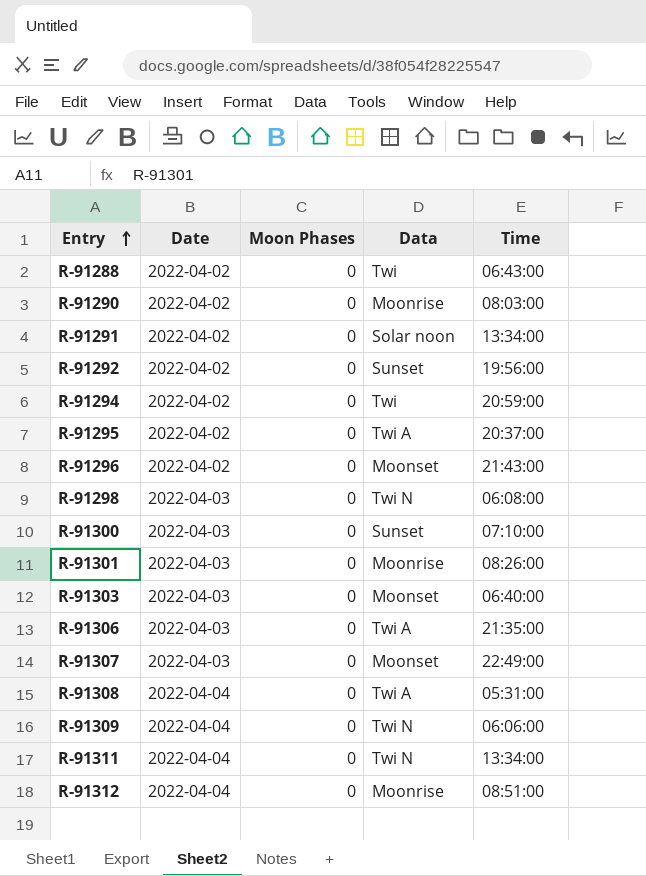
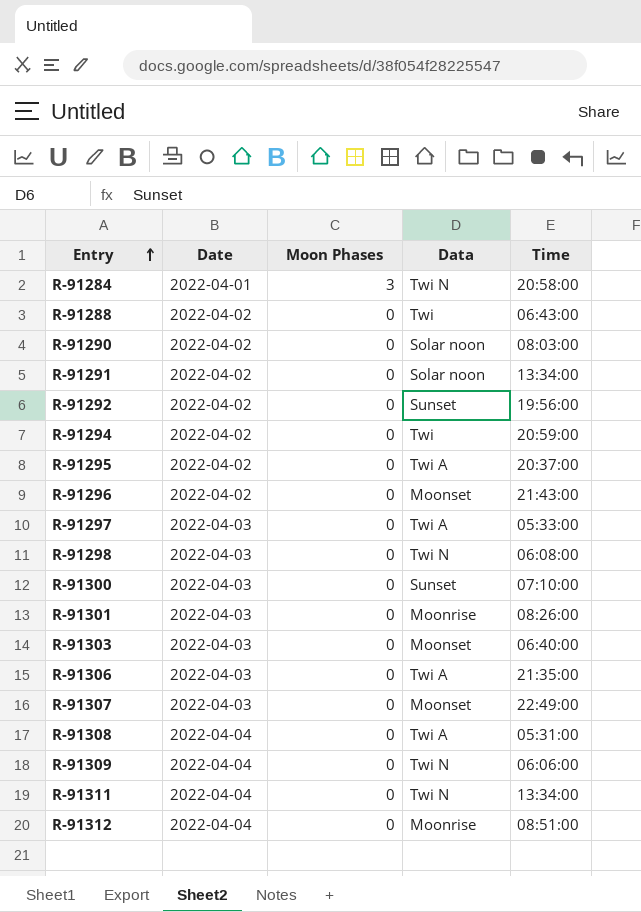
row R-91284: none -> 2022-04-01 | 3 | Twi N | 20:58:00
R-91290 | Data: Moonrise -> Solar noon
row R-91297: none -> 2022-04-03 | 0 | Twi A | 05:33:00

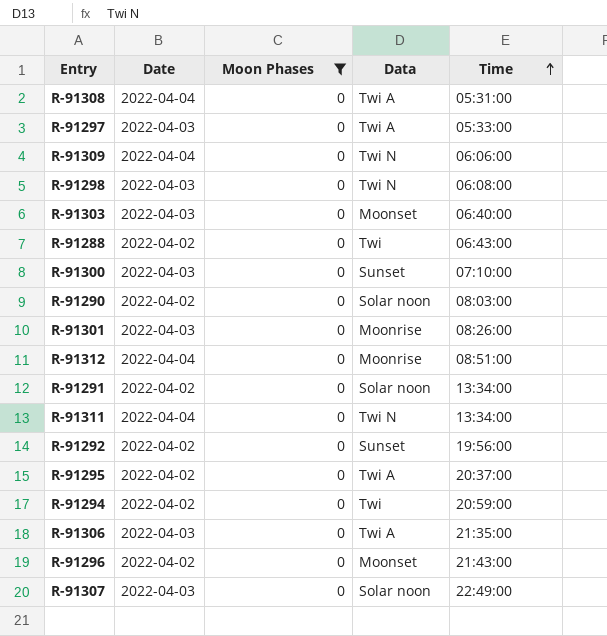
filter: none -> Moon Phases = 0
row order: Entry ascending -> Time ascending
R-91307 | Data: Moonset -> Solar noon

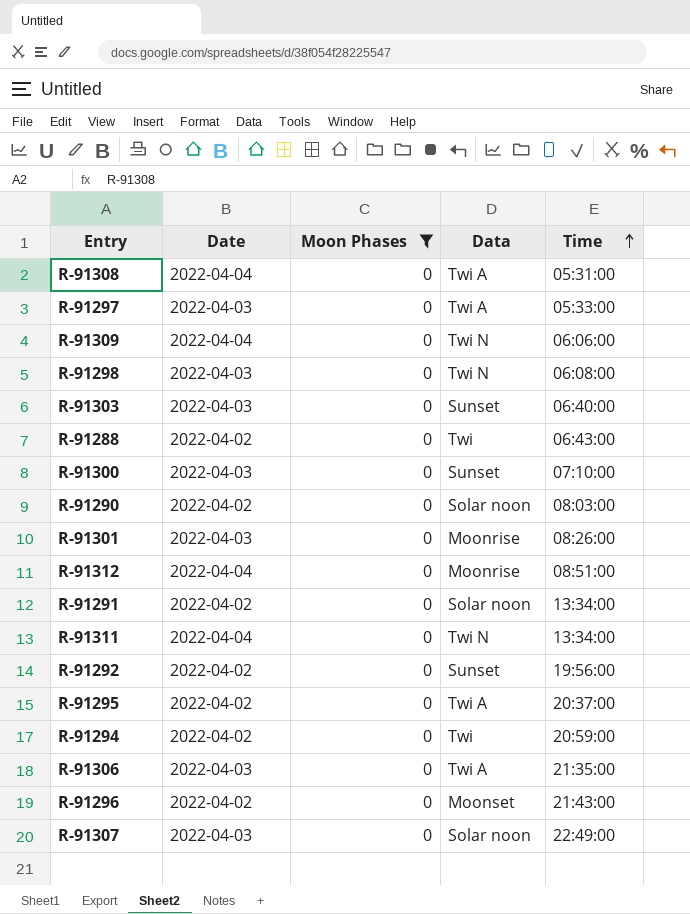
R-91303 | Data: Moonset -> Sunset

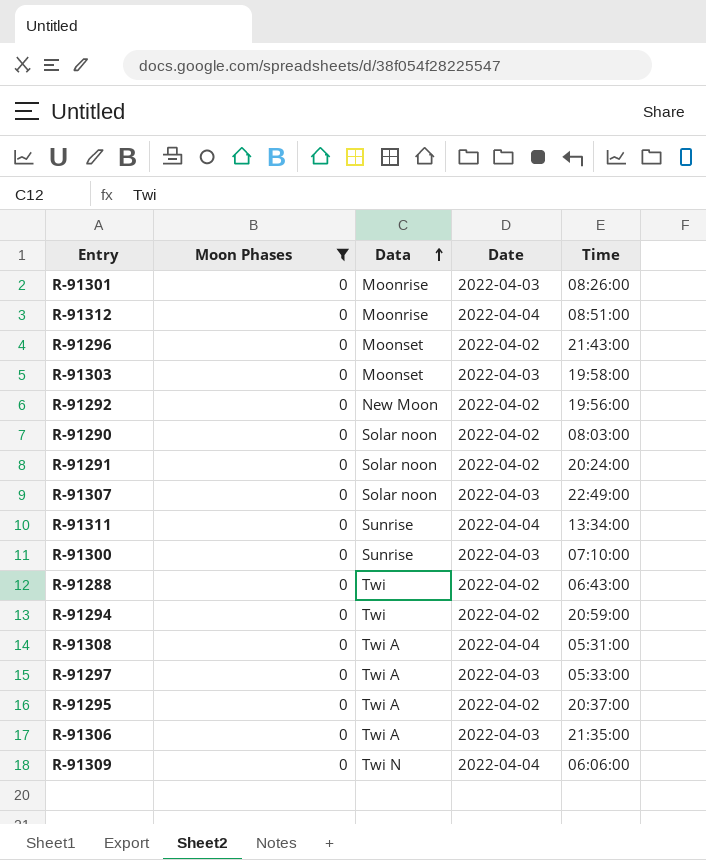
row order: Time ascending -> Data ascending
column Date | position: 2 -> 4
row R-91298: 2022-04-03 | 0 | Twi N | 06:08:00 -> none
R-91303 | Data: Sunset -> Moonset
R-91303 | Time: 06:40:00 -> 19:58:00
R-91292 | Data: Sunset -> New Moon
R-91291 | Time: 13:34:00 -> 20:24:00
R-91311 | Data: Twi N -> Sunrise
R-91300 | Data: Sunset -> Sunrise

